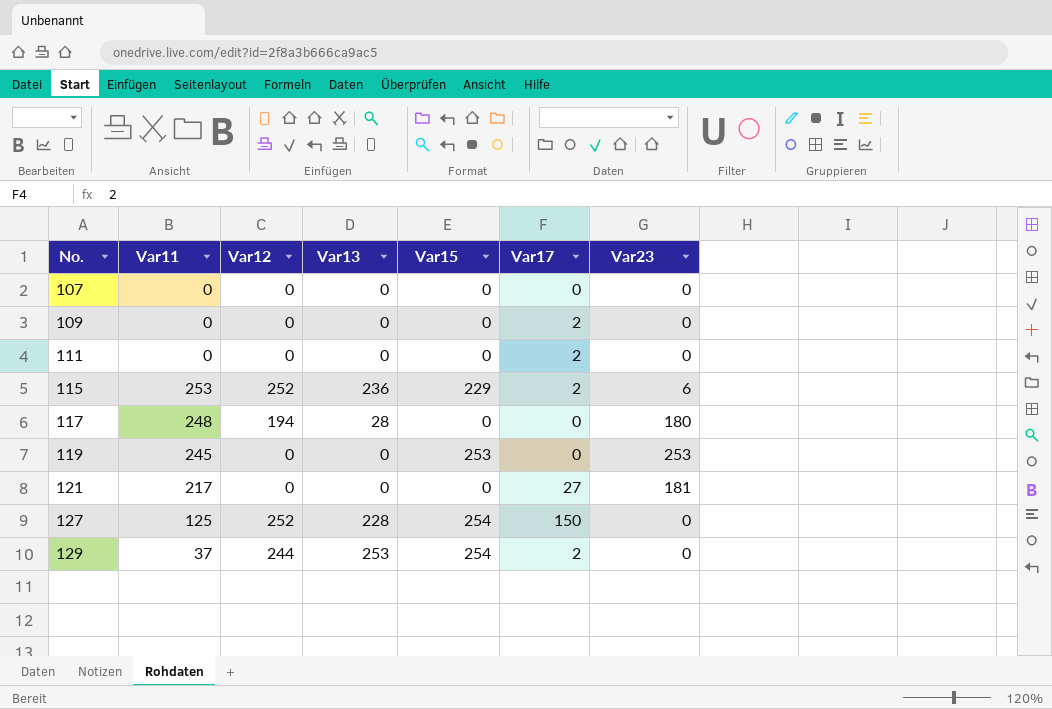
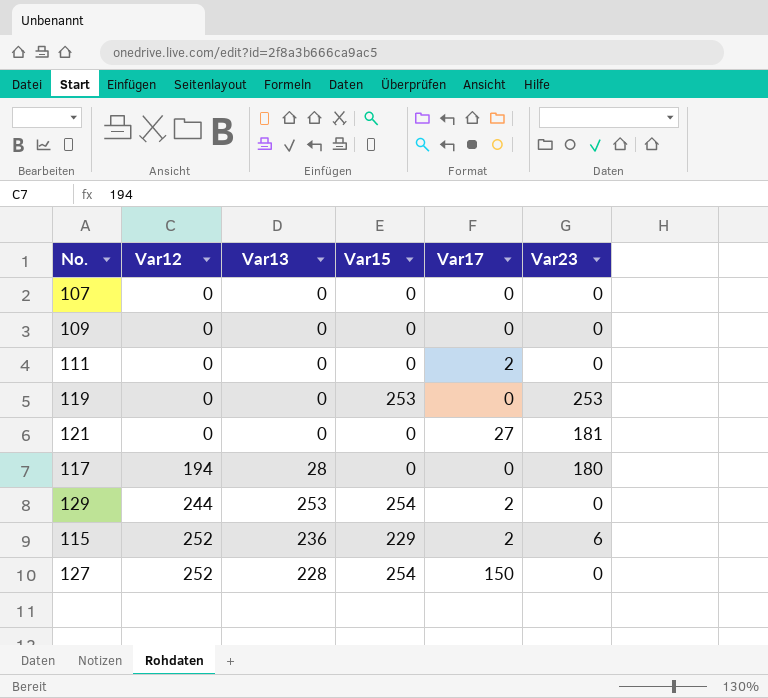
row order: No. ascending -> Var12 ascending
column Var11 | position: 2 -> none
109 | Var17: 2 -> 0

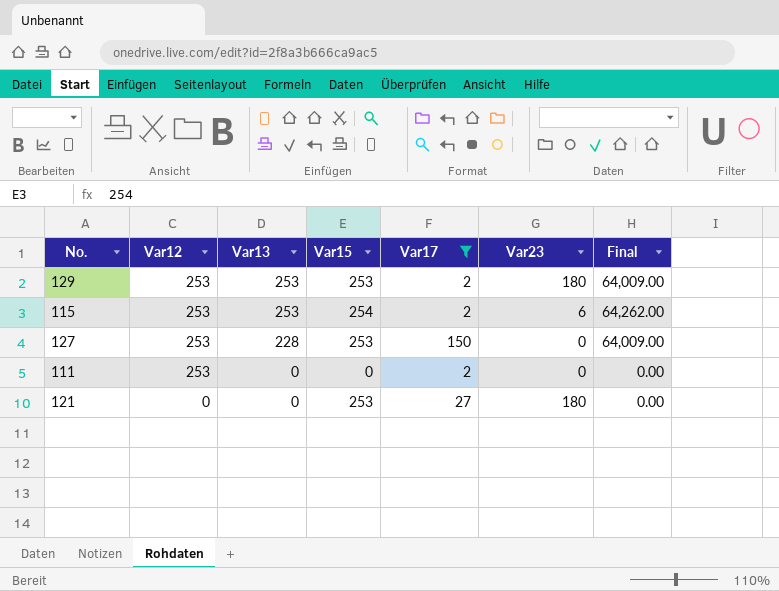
filter: none -> Var17 != 0
row order: Var12 ascending -> Var12 descending
column Final | formula: none -> [Var12] * [Var15]
129 | Var12: 244 -> 253
129 | Var15: 254 -> 253
129 | Var23: 0 -> 180
115 | Var12: 252 -> 253
115 | Var13: 236 -> 253
115 | Var15: 229 -> 254
127 | Var12: 252 -> 253
127 | Var15: 254 -> 253
111 | Var12: 0 -> 253
121 | Var15: 0 -> 253
121 | Var23: 181 -> 180

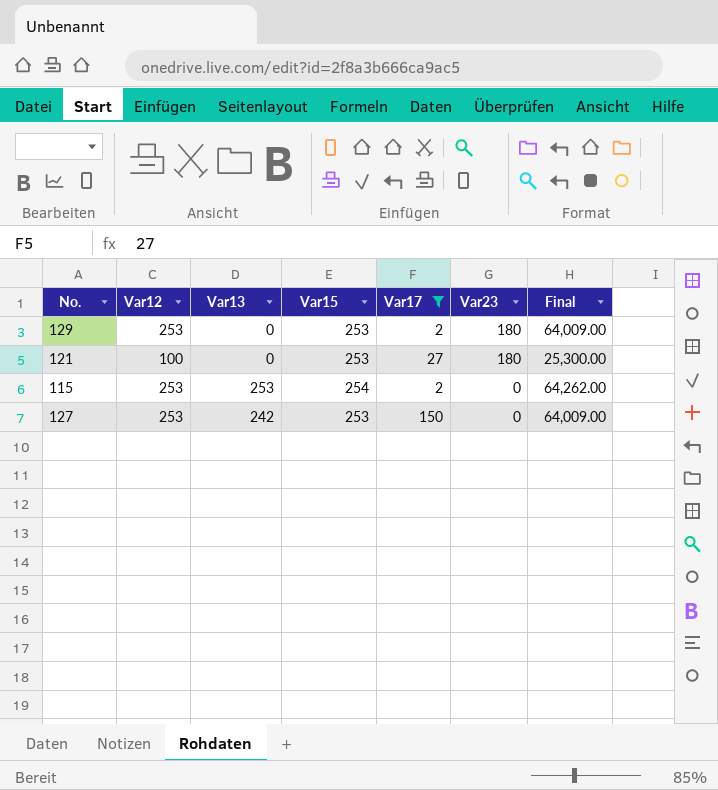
row order: Var12 descending -> Var23 descending
row 111: 253 | 0 | 0 | 2 | 0 | 0.00 -> none
129 | Var13: 253 -> 0
121 | Var12: 0 -> 100
121 | Final: 0.00 -> 25,300.00
115 | Var23: 6 -> 0
127 | Var13: 228 -> 242

